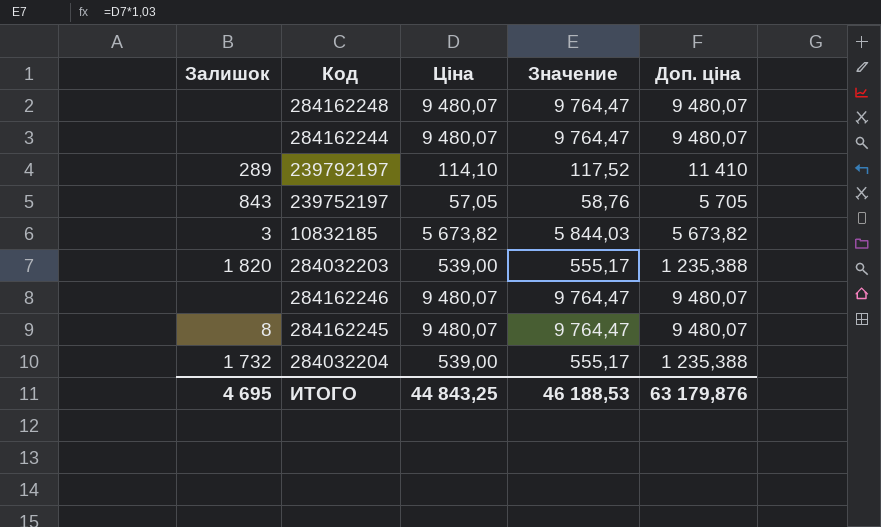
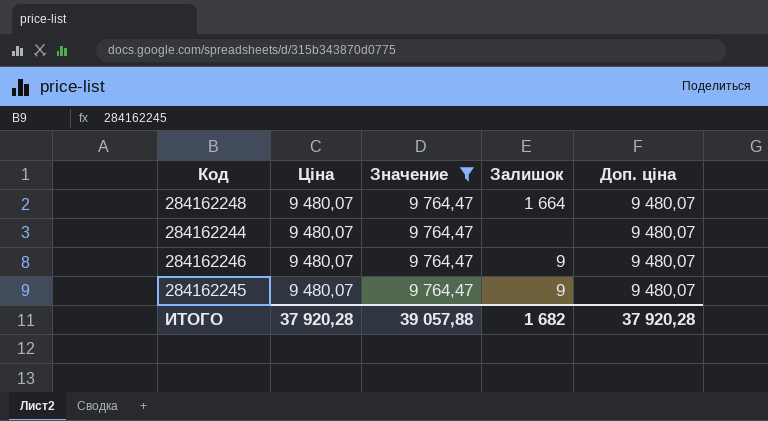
filter: none -> Значение = 9 764,47
column Залишок | position: 1 -> 4
284162248 | Залишок: none -> 1 664
284162246 | Залишок: none -> 9
284162245 | Залишок: 8 -> 9
ИТОГО | Ціна: 44 843,25 -> 37 920,28
ИТОГО | Значение: 46 188,53 -> 39 057,88
ИТОГО | Залишок: 4 695 -> 1 682
ИТОГО | Доп. ціна: 63 179,876 -> 37 920,28

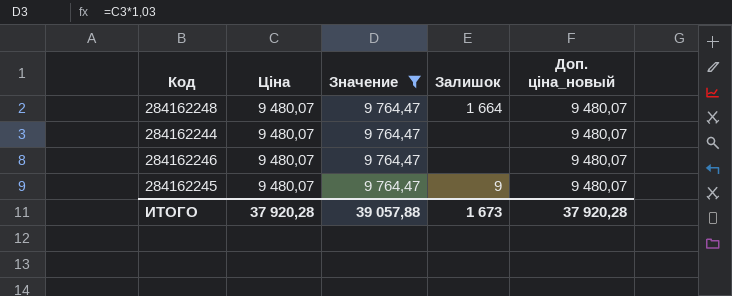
column name: Доп. ціна -> Доп. ціна_новый
284162246 | Залишок: 9 -> none
ИТОГО | Залишок: 1 682 -> 1 673

